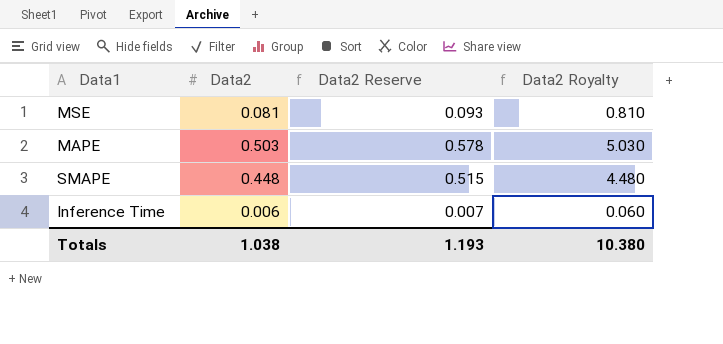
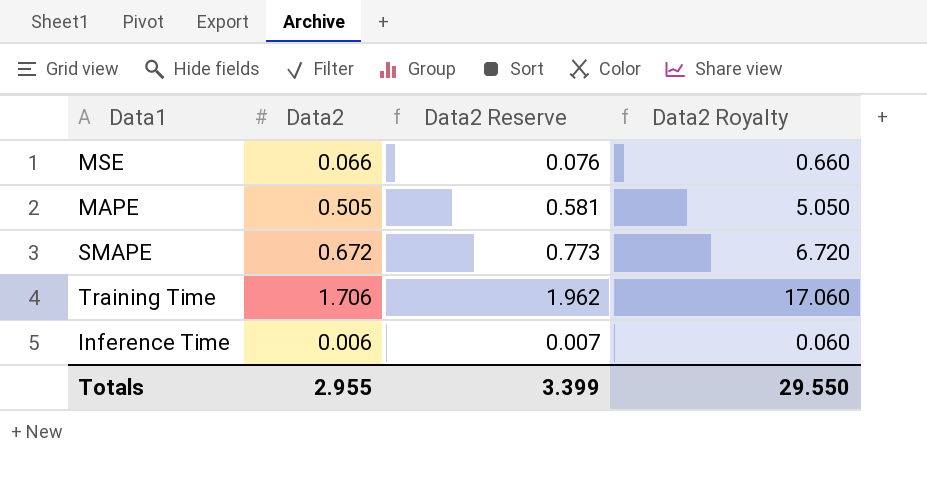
MSE | Data2: 0.081 -> 0.066
MSE | Data2 Reserve: 0.093 -> 0.076
MSE | Data2 Royalty: 0.810 -> 0.660
MAPE | Data2: 0.503 -> 0.505
MAPE | Data2 Reserve: 0.578 -> 0.581
MAPE | Data2 Royalty: 5.030 -> 5.050
SMAPE | Data2: 0.448 -> 0.672
SMAPE | Data2 Reserve: 0.515 -> 0.773
SMAPE | Data2 Royalty: 4.480 -> 6.720
row Training Time: none -> 1.706 | 1.962 | 17.060
Totals | Data2: 1.038 -> 2.955
Totals | Data2 Reserve: 1.193 -> 3.399
Totals | Data2 Royalty: 10.380 -> 29.550

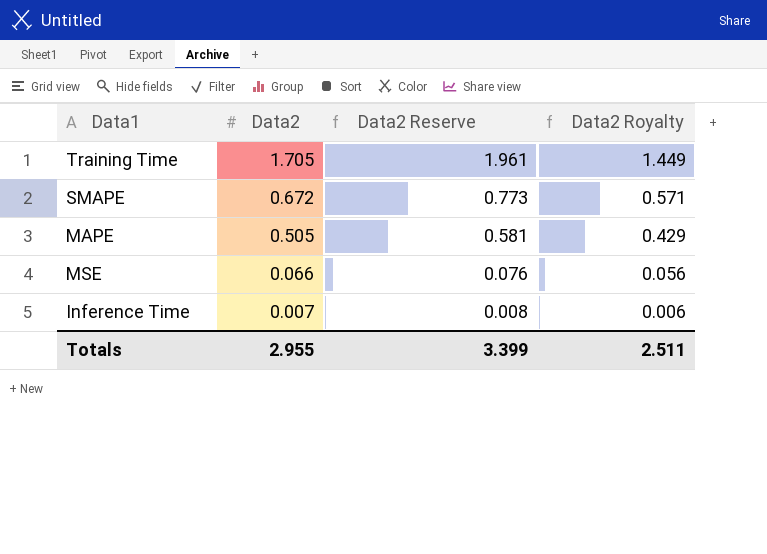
row order: none -> Data2 descending
column Data2 Royalty | formula: [Data2] * 10 -> [Data2] * 0.85
Training Time | Data2: 1.706 -> 1.705
Training Time | Data2 Reserve: 1.962 -> 1.961
Inference Time | Data2: 0.006 -> 0.007
Inference Time | Data2 Reserve: 0.007 -> 0.008
Totals | Data2 Royalty: 29.550 -> 2.511

